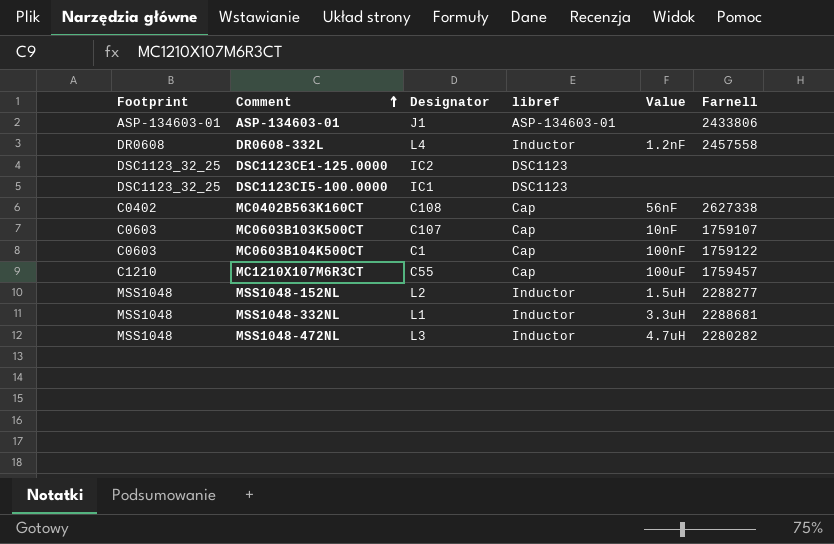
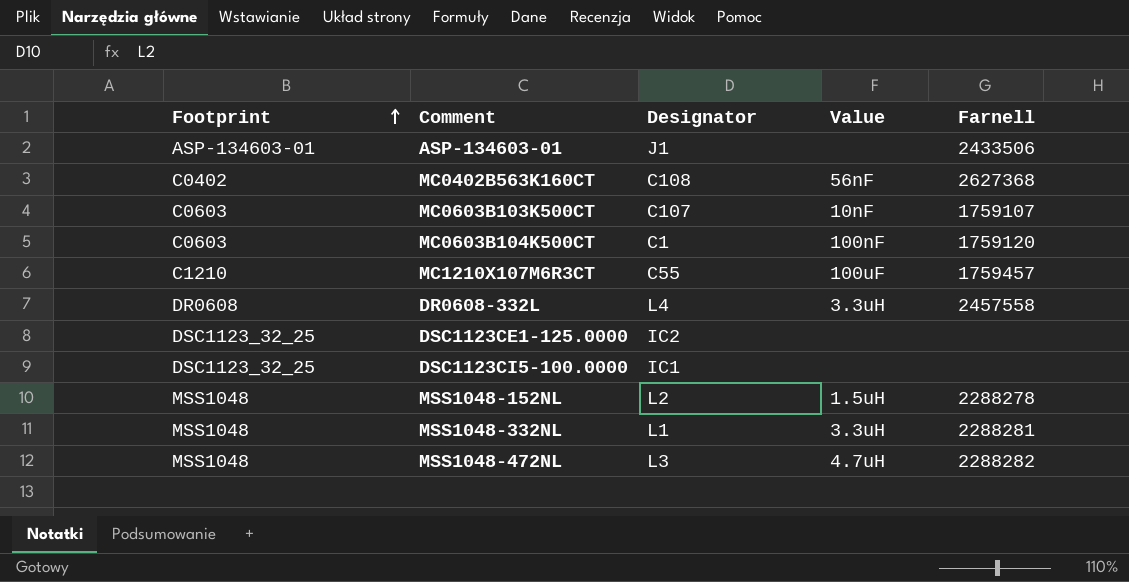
row order: Comment ascending -> Footprint ascending
column libref | position: 4 -> none
ASP-134603-01 | Farnell: 2433806 -> 2433506
MC0402B563K160CT | Farnell: 2627338 -> 2627368
MC0603B104K500CT | Farnell: 1759122 -> 1759120
DR0608-332L | Value: 1.2nF -> 3.3uH
MSS1048-152NL | Farnell: 2288277 -> 2288278
MSS1048-332NL | Farnell: 2288681 -> 2288281
MSS1048-472NL | Farnell: 2280282 -> 2288282

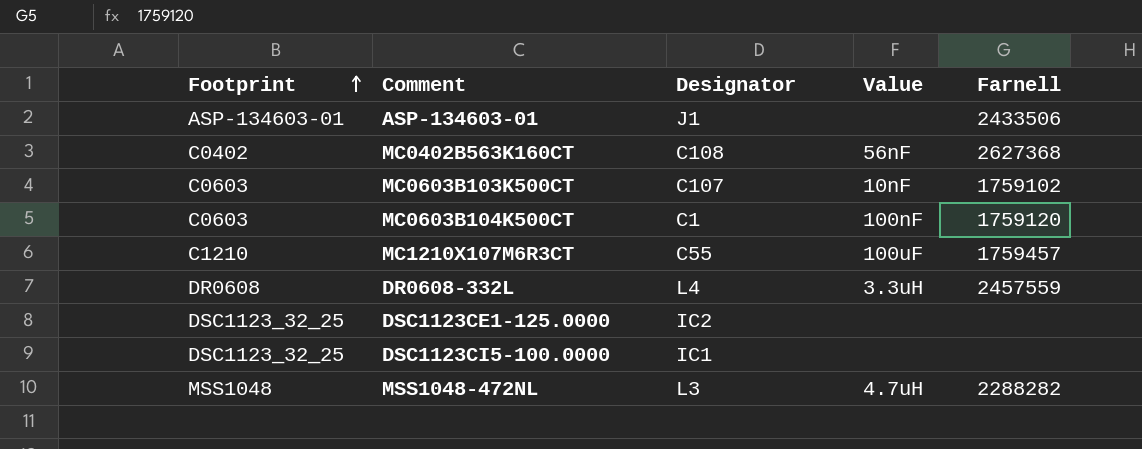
row MSS1048-152NL: MSS1048 | L2 | 1.5uH | 2288278 -> none
row MSS1048-332NL: MSS1048 | L1 | 3.3uH | 2288281 -> none
MC0603B103K500CT | Farnell: 1759107 -> 1759102
DR0608-332L | Farnell: 2457558 -> 2457559

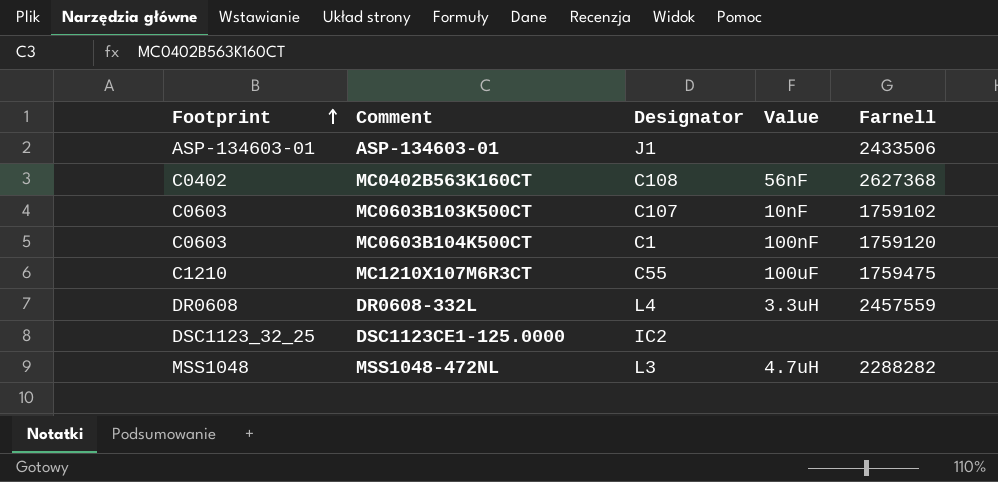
row DSC1123CI5-100.0000: DSC1123_32_25 | IC1 | none | none -> none
MC1210X107M6R3CT | Farnell: 1759457 -> 1759475

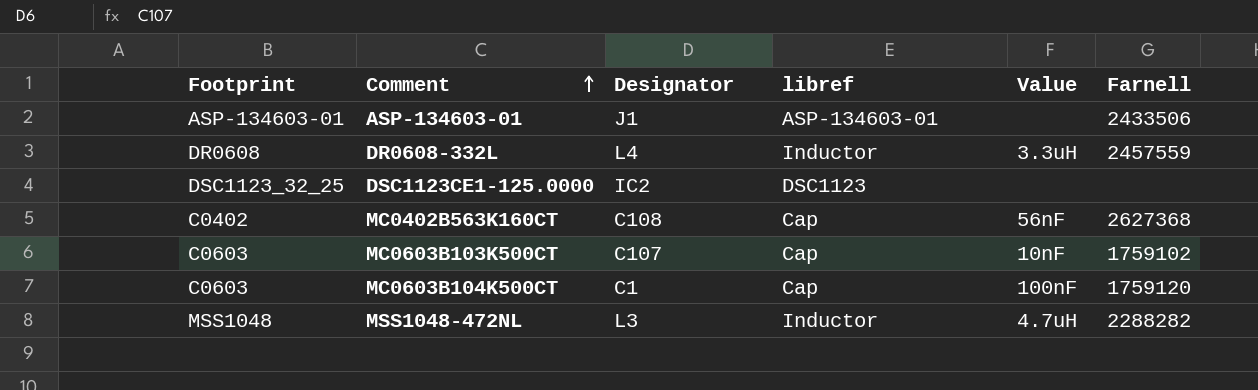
row order: Footprint ascending -> Comment ascending
column libref | position: none -> 4
row MC1210X107M6R3CT: C1210 | C55 | 100uF | 1759475 -> none

